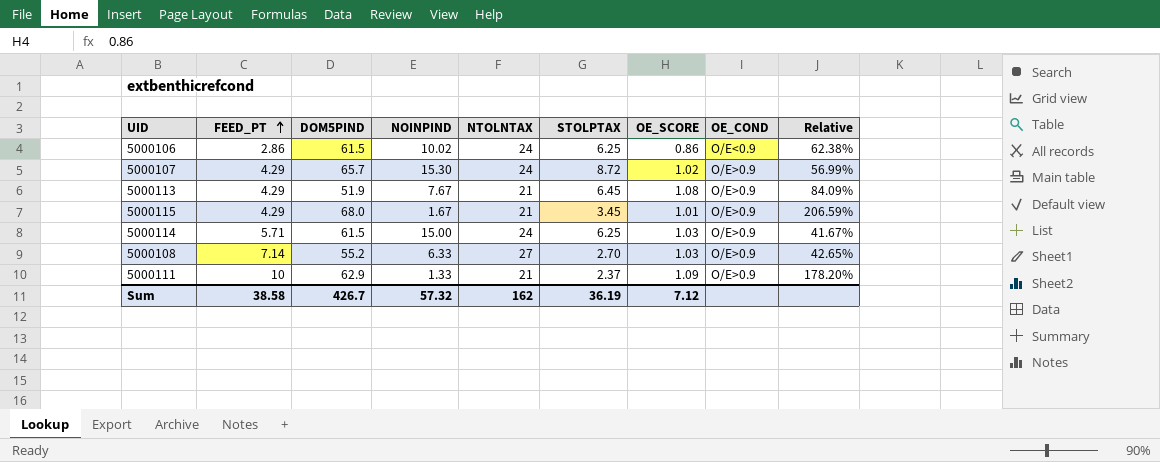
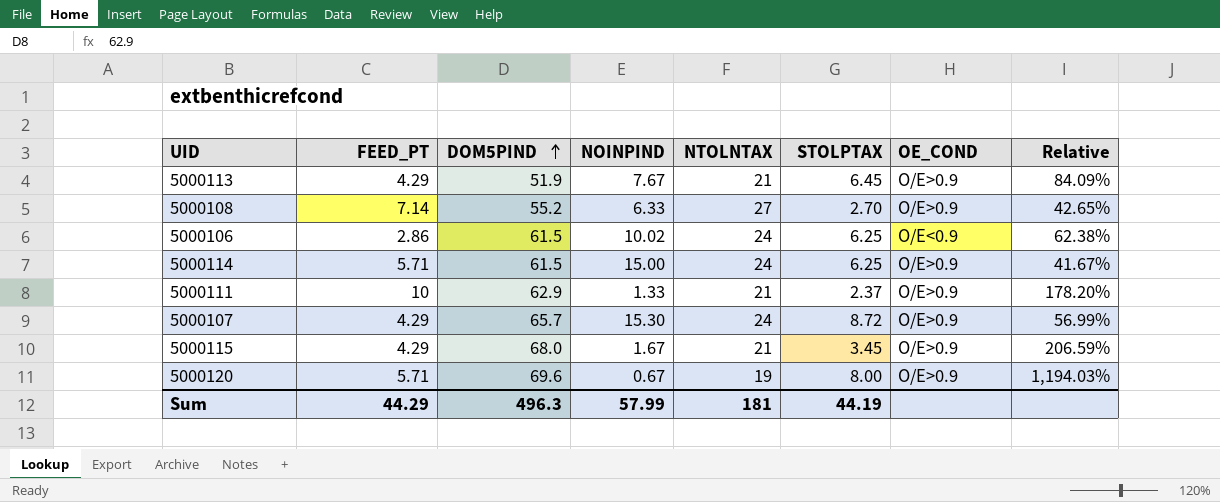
row order: FEED_PT ascending -> DOM5PIND ascending
column OE_SCORE | position: 7 -> none
row 5000120: none -> 5.71 | 69.6 | 0.67 | 19 | 8.00 | O/E>0.9 | 1,194.03%
Sum | FEED_PT: 38.58 -> 44.29
Sum | DOM5PIND: 426.7 -> 496.3
Sum | NOINPIND: 57.32 -> 57.99
Sum | NTOLNTAX: 162 -> 181
Sum | STOLPTAX: 36.19 -> 44.19

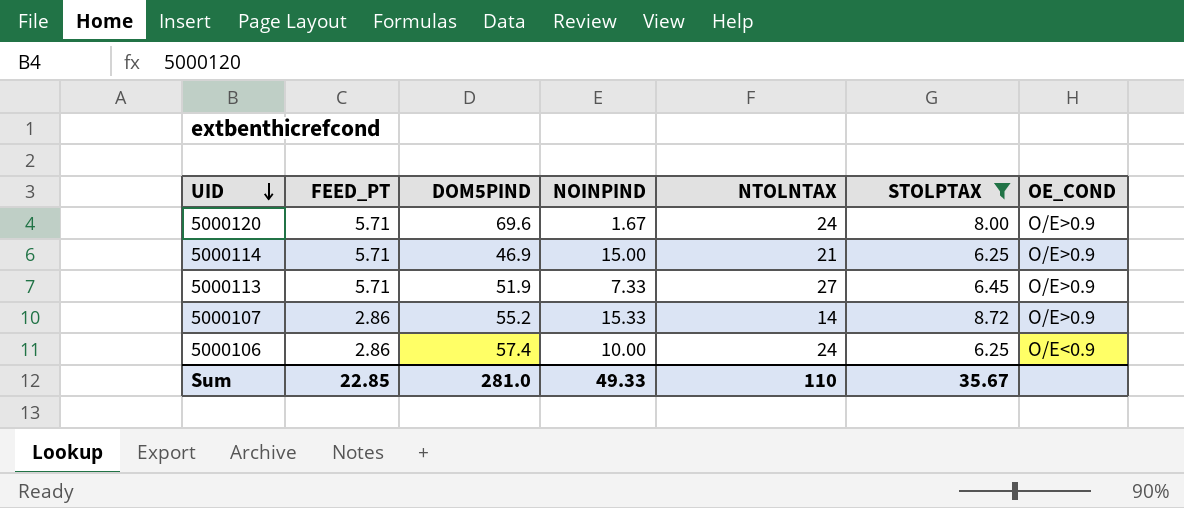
filter: none -> STOLPTAX >= 6.25
row order: DOM5PIND ascending -> UID descending
column Relative | formula: [STOLPTAX] / [NOINPIND] -> none
5000120 | NOINPIND: 0.67 -> 1.67
5000120 | NTOLNTAX: 19 -> 24
5000114 | DOM5PIND: 61.5 -> 46.9
5000114 | NTOLNTAX: 24 -> 21
5000113 | FEED_PT: 4.29 -> 5.71
5000113 | NOINPIND: 7.67 -> 7.33
5000113 | NTOLNTAX: 21 -> 27
5000107 | FEED_PT: 4.29 -> 2.86
5000107 | DOM5PIND: 65.7 -> 55.2
5000107 | NOINPIND: 15.30 -> 15.33
5000107 | NTOLNTAX: 24 -> 14
5000106 | DOM5PIND: 61.5 -> 57.4
5000106 | NOINPIND: 10.02 -> 10.00
Sum | FEED_PT: 44.29 -> 22.85
Sum | DOM5PIND: 496.3 -> 281.0
Sum | NOINPIND: 57.99 -> 49.33
Sum | NTOLNTAX: 181 -> 110
Sum | STOLPTAX: 44.19 -> 35.67

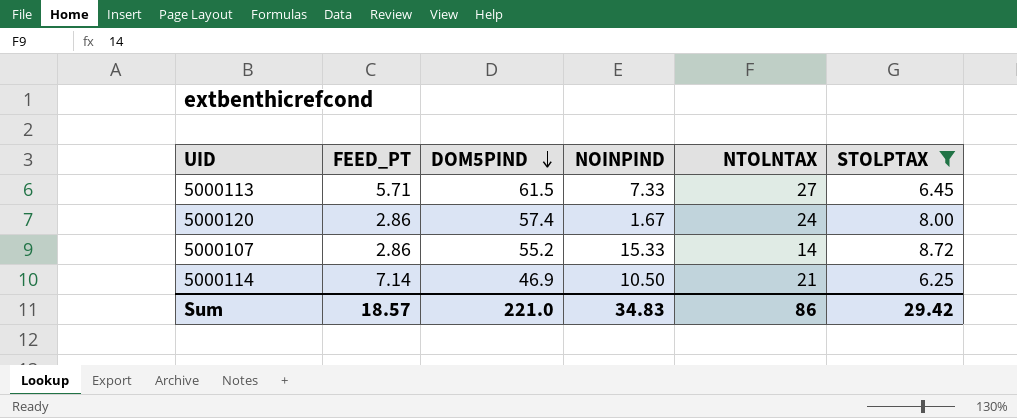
row order: UID descending -> DOM5PIND descending
column OE_COND | position: 7 -> none
row 5000106: 2.86 | 57.4 | 10.00 | 24 | 6.25 | O/E<0.9 -> none
5000113 | DOM5PIND: 51.9 -> 61.5
5000120 | FEED_PT: 5.71 -> 2.86
5000120 | DOM5PIND: 69.6 -> 57.4
5000114 | FEED_PT: 5.71 -> 7.14
5000114 | NOINPIND: 15.00 -> 10.50
Sum | FEED_PT: 22.85 -> 18.57
Sum | DOM5PIND: 281.0 -> 221.0
Sum | NOINPIND: 49.33 -> 34.83
Sum | NTOLNTAX: 110 -> 86
Sum | STOLPTAX: 35.67 -> 29.42

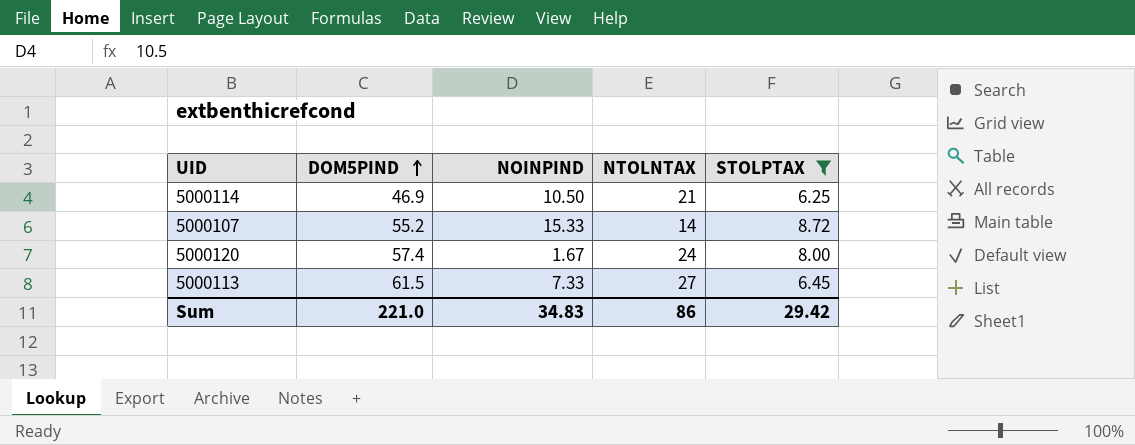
row order: DOM5PIND descending -> DOM5PIND ascending
column FEED_PT | position: 2 -> none

